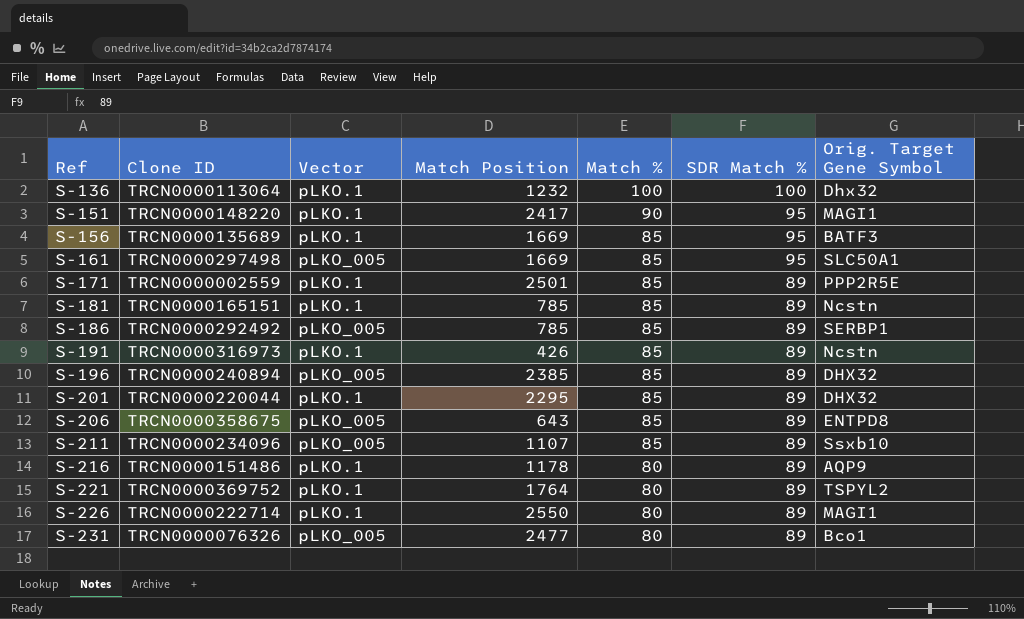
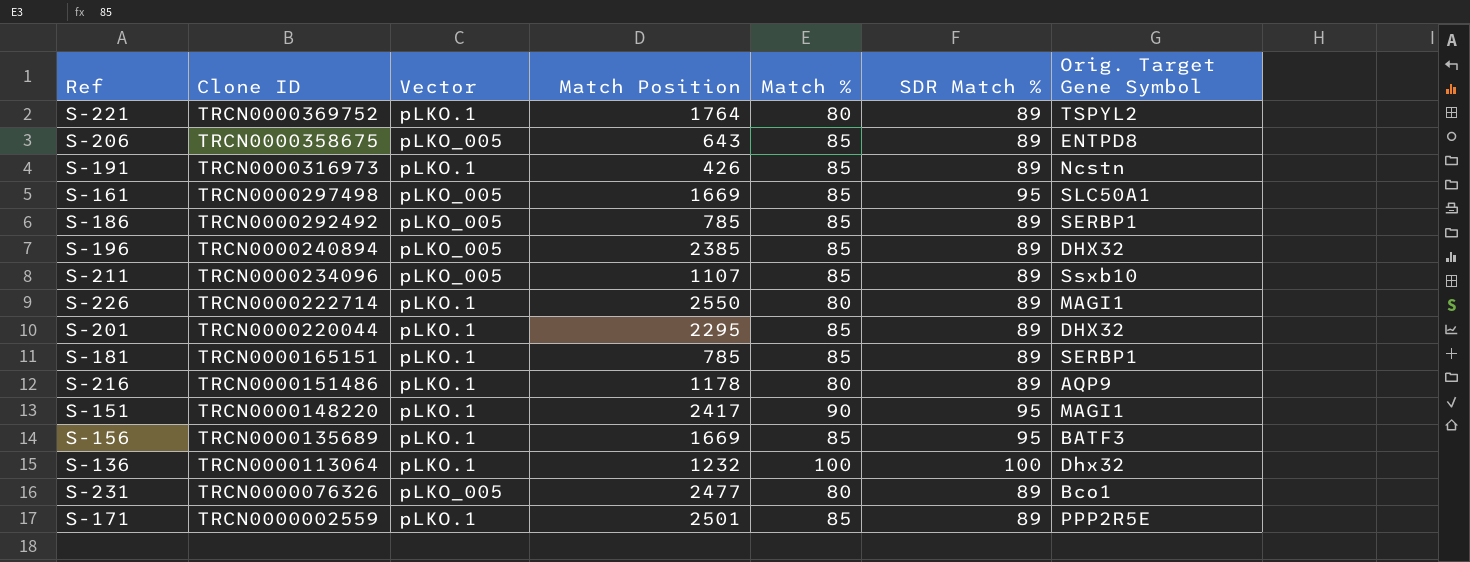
row order: Ref ascending -> Clone ID descending
S-181 | Orig. Target Gene Symbol: Ncstn -> SERBP1

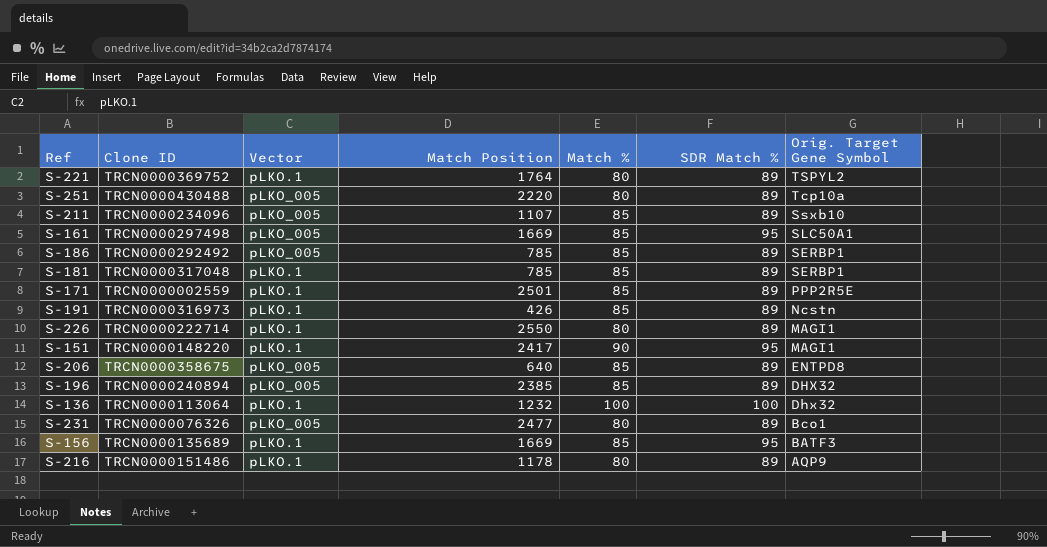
row order: Clone ID descending -> Orig. Target Gene Symbol descending
row S-201: TRCN0000220044 | pLKO.1 | 2295 | 85 | 89 | DHX32 -> none
row S-251: none -> TRCN0000430488 | pLKO_005 | 2220 | 80 | 89 | Tcp10a
S-181 | Clone ID: TRCN0000165151 -> TRCN0000317048
S-206 | Match Position: 643 -> 640

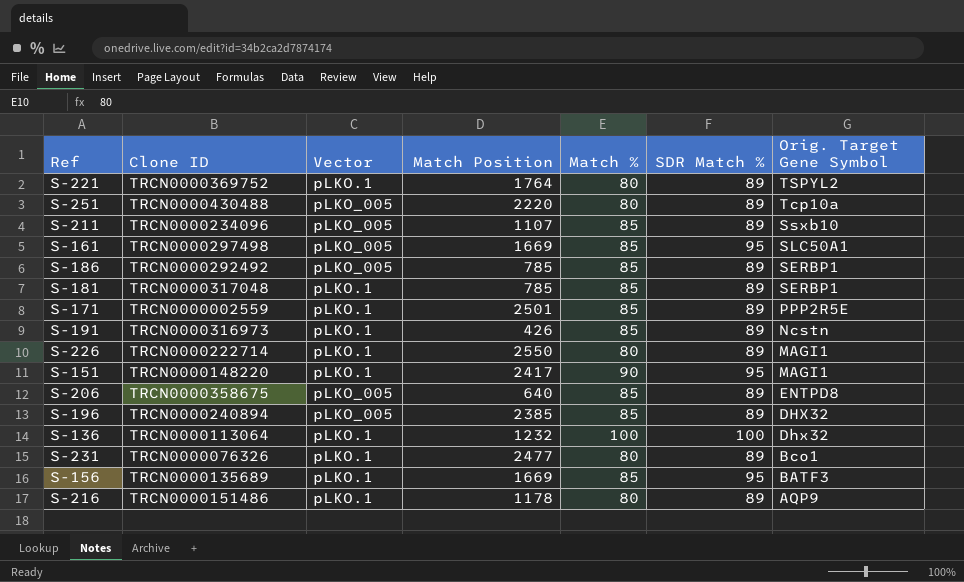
S-231 | Vector: pLKO_005 -> pLKO.1

